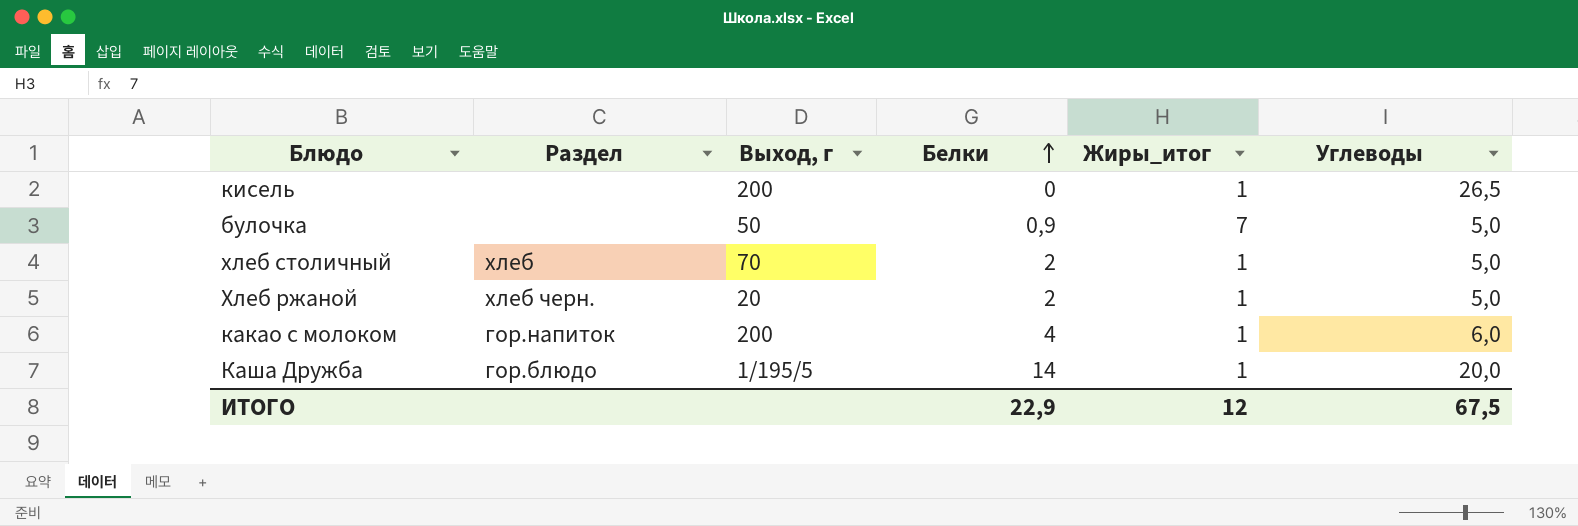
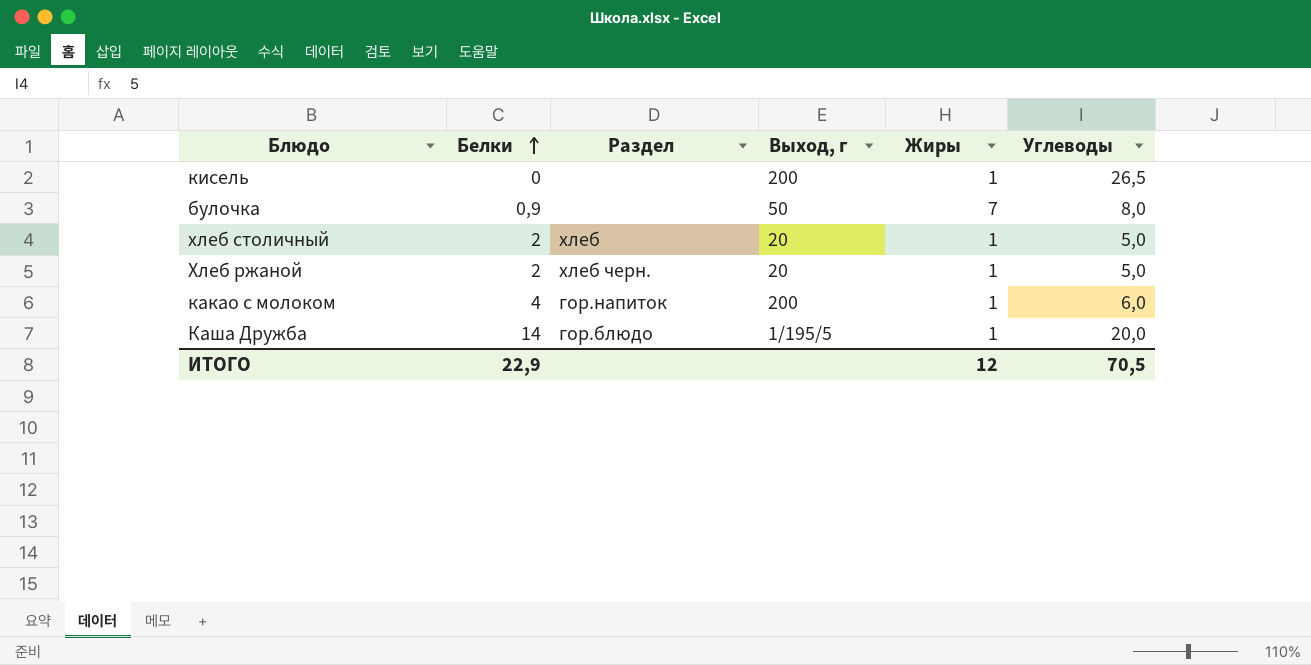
column Белки | position: 4 -> 2
column name: Жиры_итог -> Жиры
булочка | Углеводы: 5,0 -> 8,0
хлеб столичный | Выход, г: 70 -> 20
ИТОГО | Углеводы: 67,5 -> 70,5

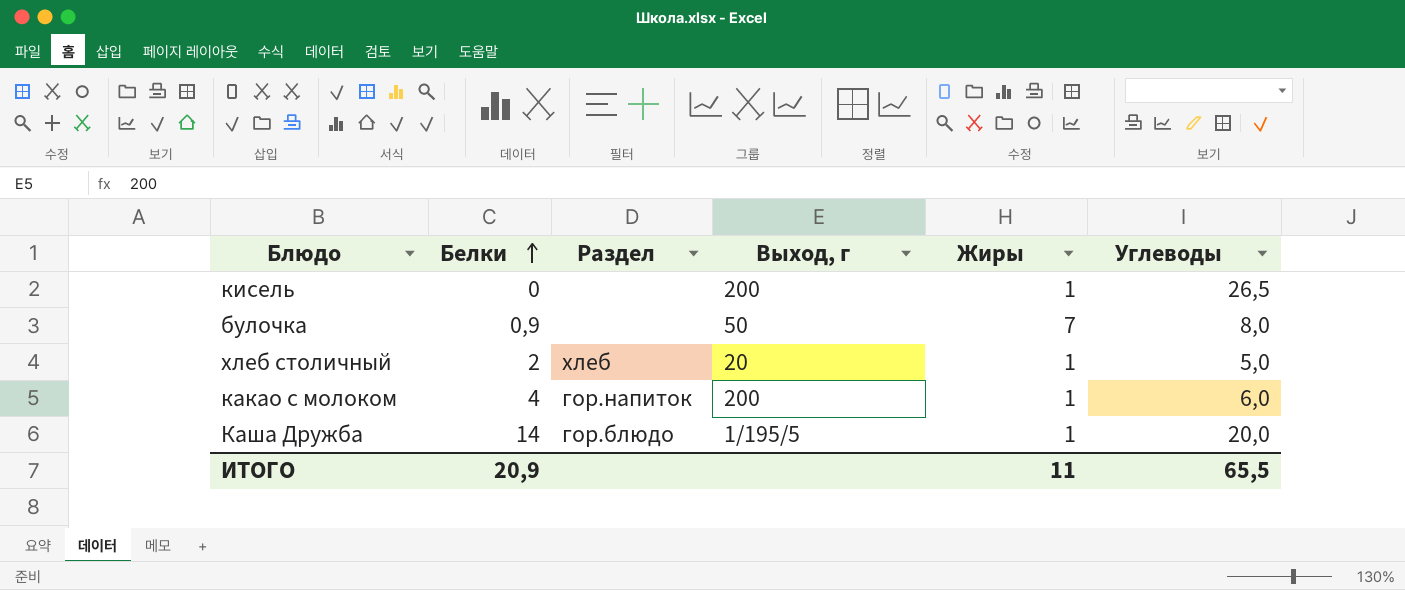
row Хлеб ржаной: 2 | хлеб черн. | 20 | 1 | 5,0 -> none
ИТОГО | Белки: 22,9 -> 20,9
ИТОГО | Жиры: 12 -> 11
ИТОГО | Углеводы: 70,5 -> 65,5

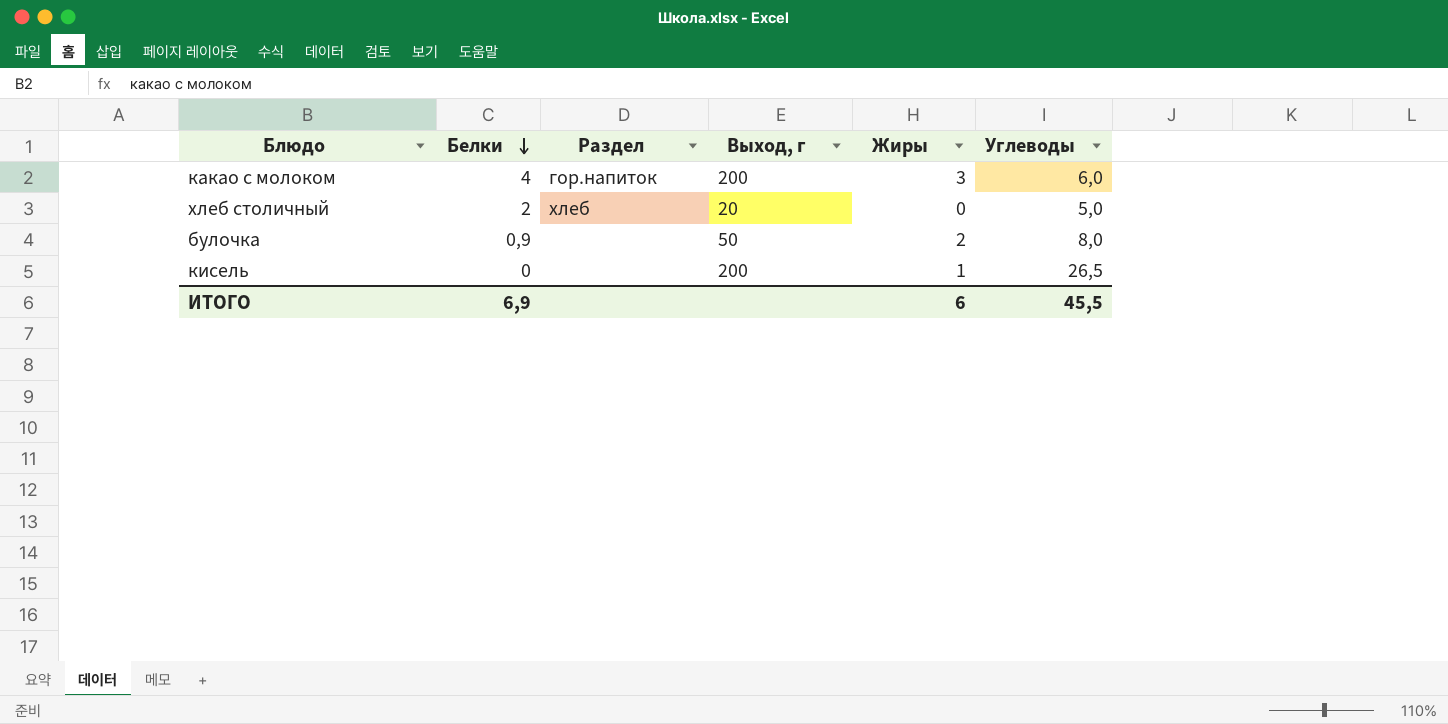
row order: Белки ascending -> Белки descending
row Каша Дружба: 14 | гор.блюдо | 1/195/5 | 1 | 20,0 -> none
какао с молоком | Жиры: 1 -> 3
хлеб столичный | Жиры: 1 -> 0
булочка | Жиры: 7 -> 2
ИТОГО | Белки: 20,9 -> 6,9
ИТОГО | Жиры: 11 -> 6
ИТОГО | Углеводы: 65,5 -> 45,5

